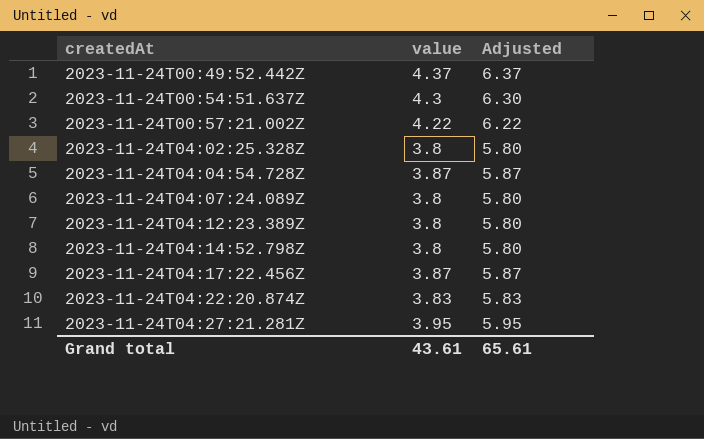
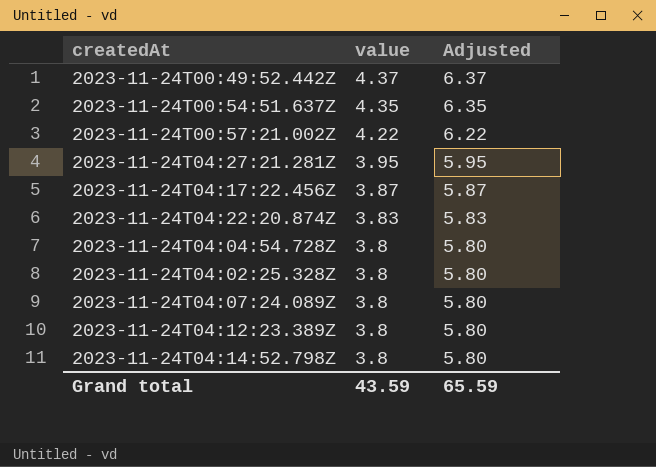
row order: createdAt ascending -> value descending
2023-11-24T00:54:51.637Z | value: 4.3 -> 4.35
2023-11-24T00:54:51.637Z | Adjusted: 6.30 -> 6.35
2023-11-24T04:04:54.728Z | value: 3.87 -> 3.8
2023-11-24T04:04:54.728Z | Adjusted: 5.87 -> 5.80
Grand total | value: 43.61 -> 43.59
Grand total | Adjusted: 65.61 -> 65.59

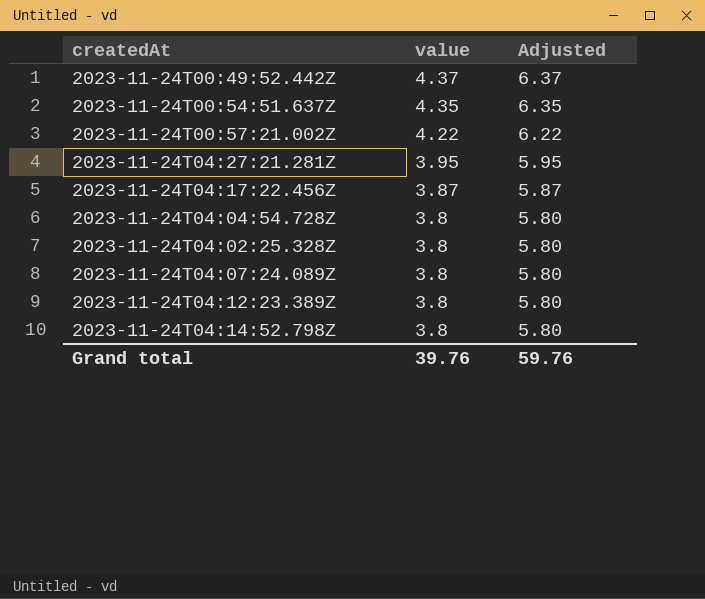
row 2023-11-24T04:22:20.874Z: 3.83 | 5.83 -> none
Grand total | value: 43.59 -> 39.76
Grand total | Adjusted: 65.59 -> 59.76

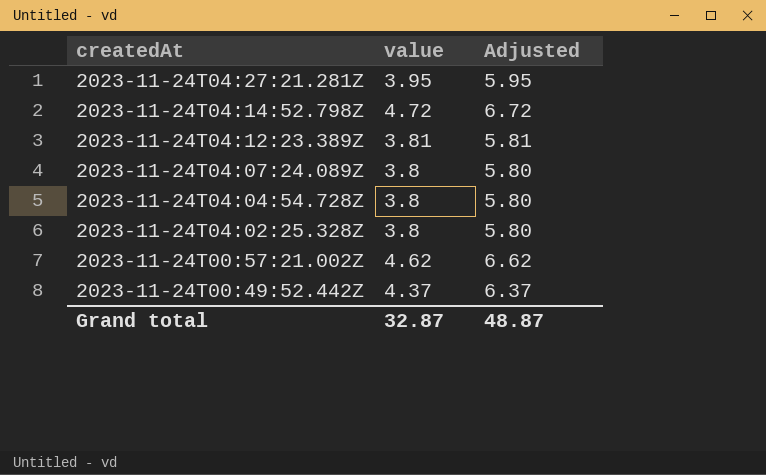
row order: value descending -> createdAt descending
row 2023-11-24T00:54:51.637Z: 4.35 | 6.35 -> none
row 2023-11-24T04:17:22.456Z: 3.87 | 5.87 -> none
2023-11-24T04:14:52.798Z | value: 3.8 -> 4.72
2023-11-24T04:14:52.798Z | Adjusted: 5.80 -> 6.72
2023-11-24T04:12:23.389Z | value: 3.8 -> 3.81
2023-11-24T04:12:23.389Z | Adjusted: 5.80 -> 5.81
2023-11-24T00:57:21.002Z | value: 4.22 -> 4.62
2023-11-24T00:57:21.002Z | Adjusted: 6.22 -> 6.62
Grand total | value: 39.76 -> 32.87
Grand total | Adjusted: 59.76 -> 48.87

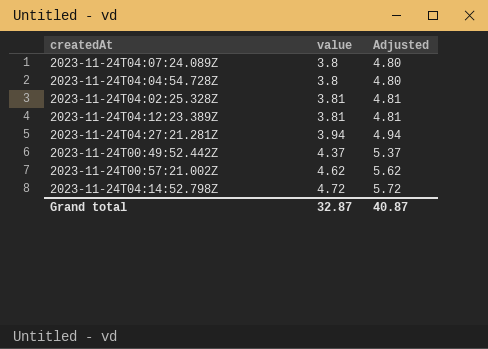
row order: createdAt descending -> value ascending
column Adjusted | formula: [value] + 2 -> [value] + 1
2023-11-24T04:02:25.328Z | value: 3.8 -> 3.81
2023-11-24T04:27:21.281Z | value: 3.95 -> 3.94
Grand total | Adjusted: 48.87 -> 40.87

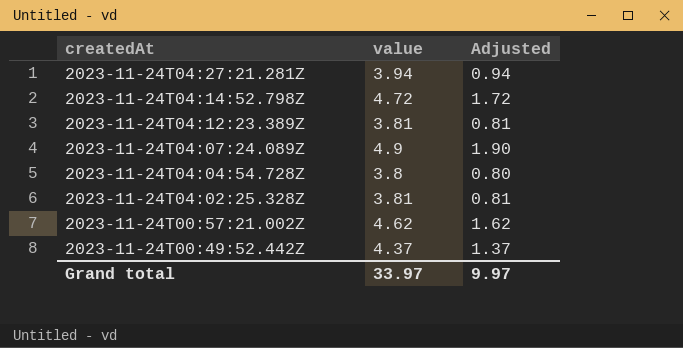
row order: value ascending -> createdAt descending
column Adjusted | formula: [value] + 1 -> [value] - 3
2023-11-24T04:07:24.089Z | value: 3.8 -> 4.9
Grand total | value: 32.87 -> 33.97
Grand total | Adjusted: 40.87 -> 9.97

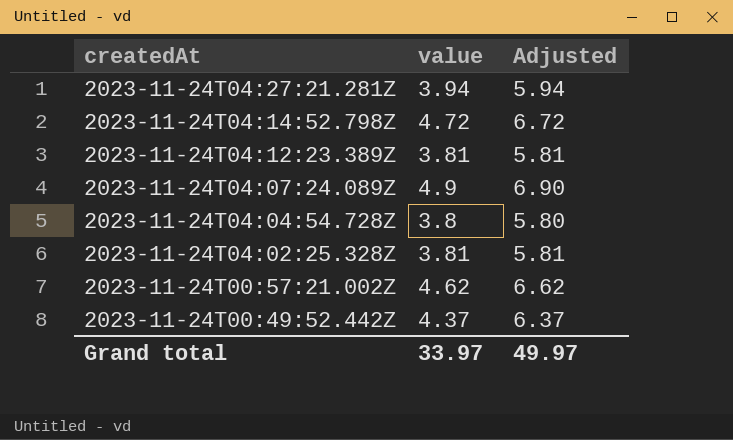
column Adjusted | formula: [value] - 3 -> [value] + 2
Grand total | Adjusted: 9.97 -> 49.97

